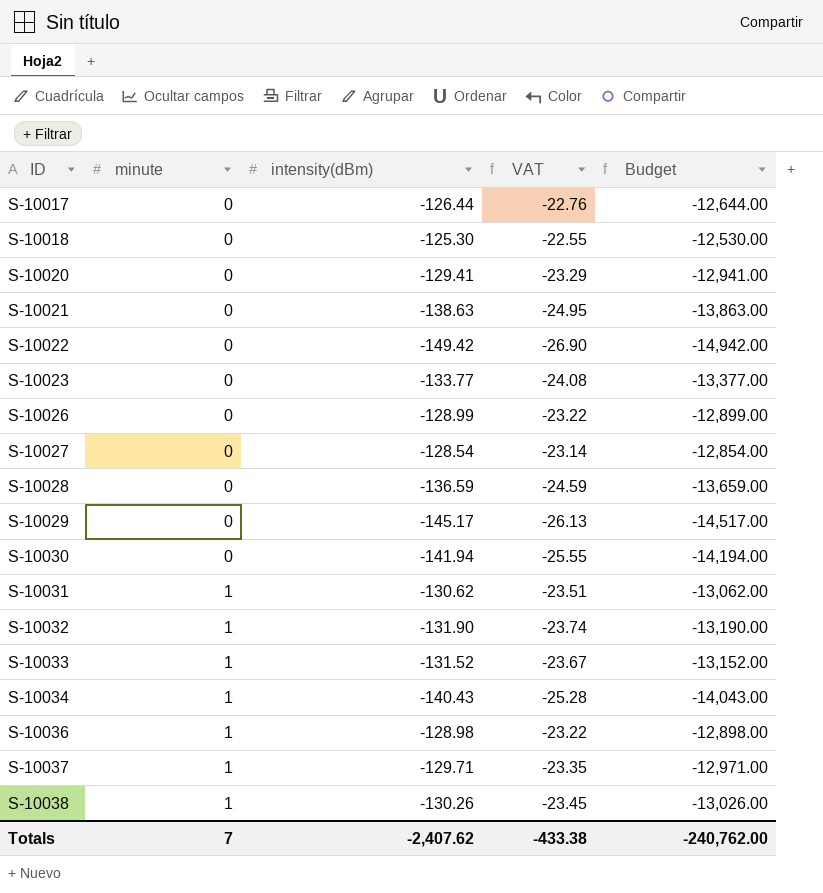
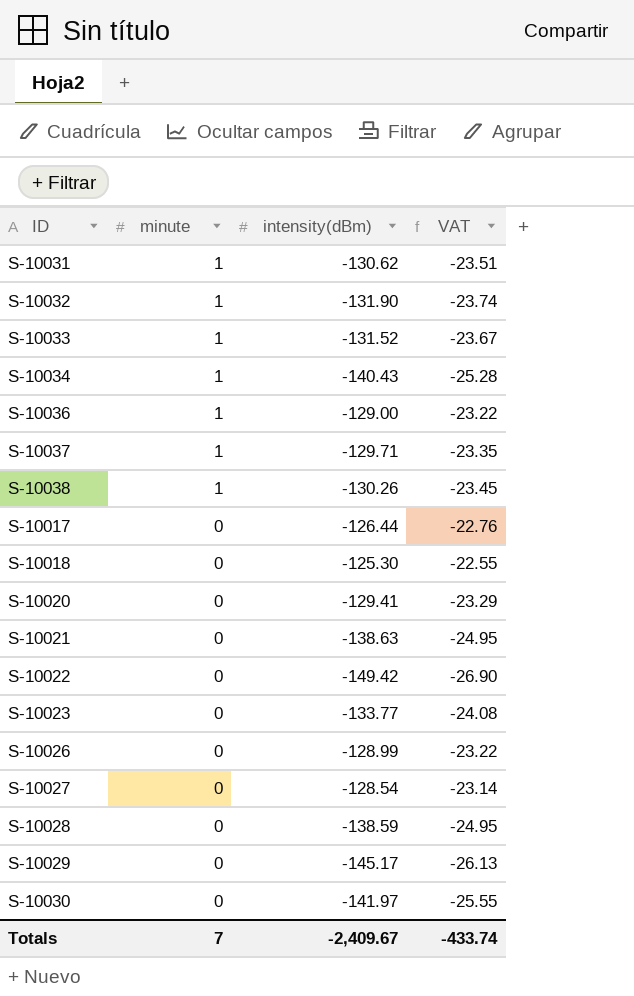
row order: ID ascending -> minute descending
column Budget | formula: [intensity(dBm)] * 100 -> none
S-10036 | intensity(dBm): -128.98 -> -129.00
S-10028 | intensity(dBm): -136.59 -> -138.59
S-10028 | VAT: -24.59 -> -24.95
S-10030 | intensity(dBm): -141.94 -> -141.97
Totals | intensity(dBm): -2,407.62 -> -2,409.67
Totals | VAT: -433.38 -> -433.74

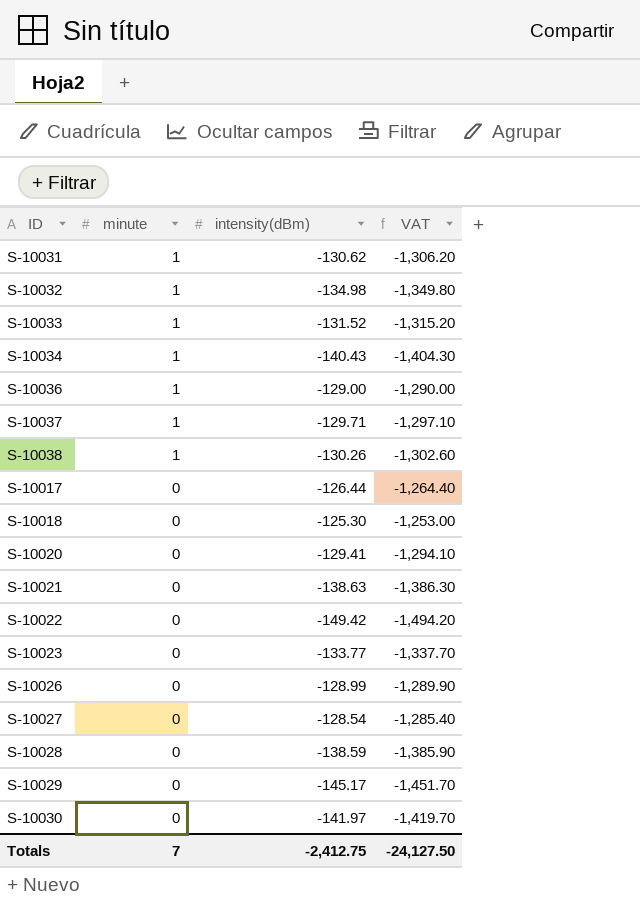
column VAT | formula: [intensity(dBm)] * 0.18 -> [intensity(dBm)] * 10
S-10032 | intensity(dBm): -131.90 -> -134.98
Totals | intensity(dBm): -2,409.67 -> -2,412.75
Totals | VAT: -433.74 -> -24,127.50

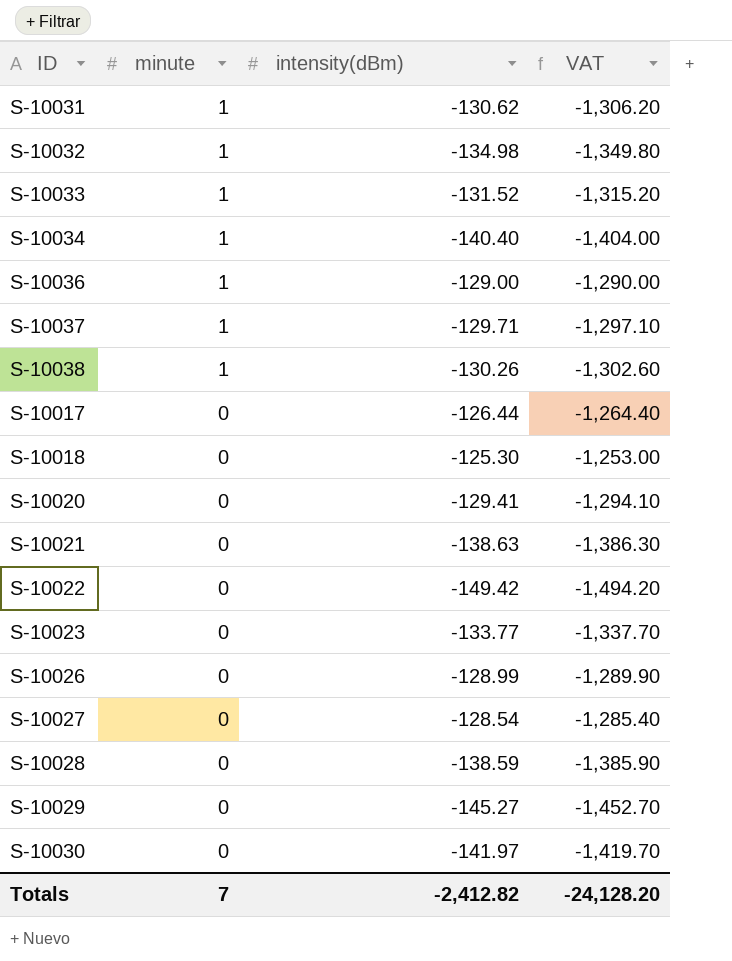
S-10034 | intensity(dBm): -140.43 -> -140.40
S-10034 | VAT: -1,404.30 -> -1,404.00
S-10029 | intensity(dBm): -145.17 -> -145.27
S-10029 | VAT: -1,451.70 -> -1,452.70
Totals | intensity(dBm): -2,412.75 -> -2,412.82
Totals | VAT: -24,127.50 -> -24,128.20

